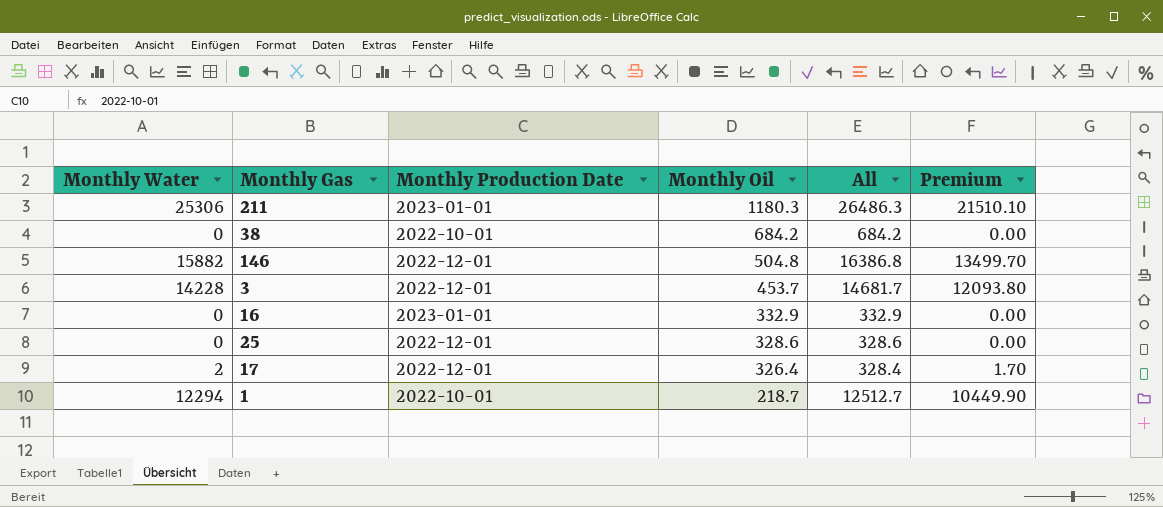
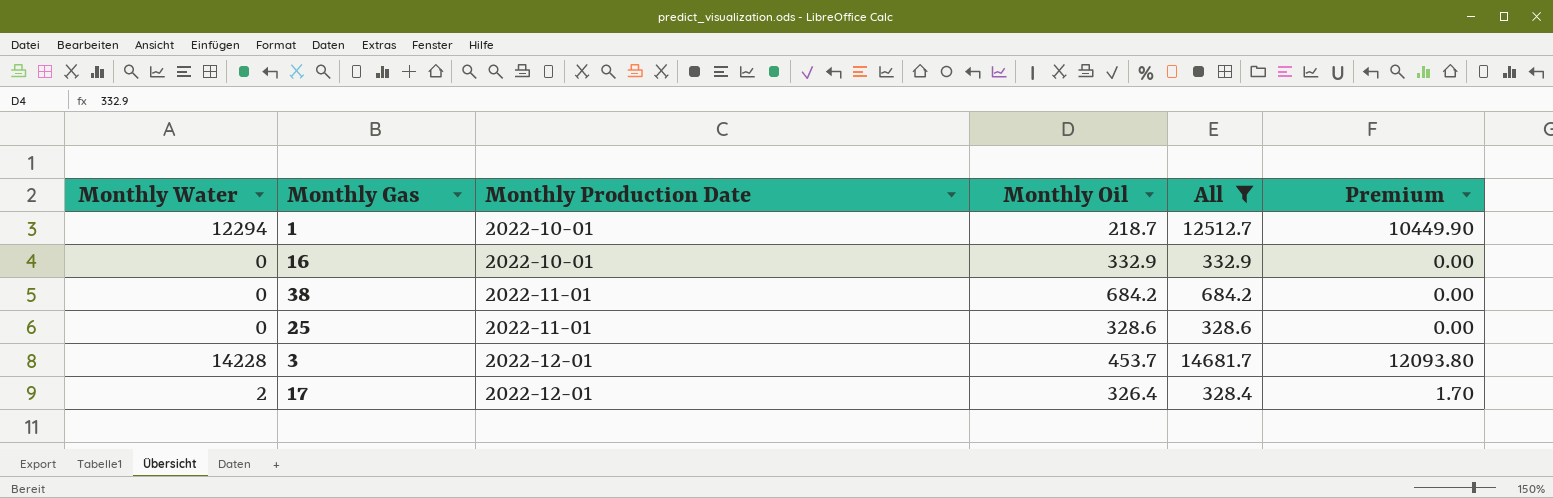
filter: none -> All <= 14681.7
row order: Monthly Oil descending -> Monthly Production Date ascending
16 | Monthly Production Date: 2023-01-01 -> 2022-10-01
38 | Monthly Production Date: 2022-10-01 -> 2022-11-01
25 | Monthly Production Date: 2022-12-01 -> 2022-11-01

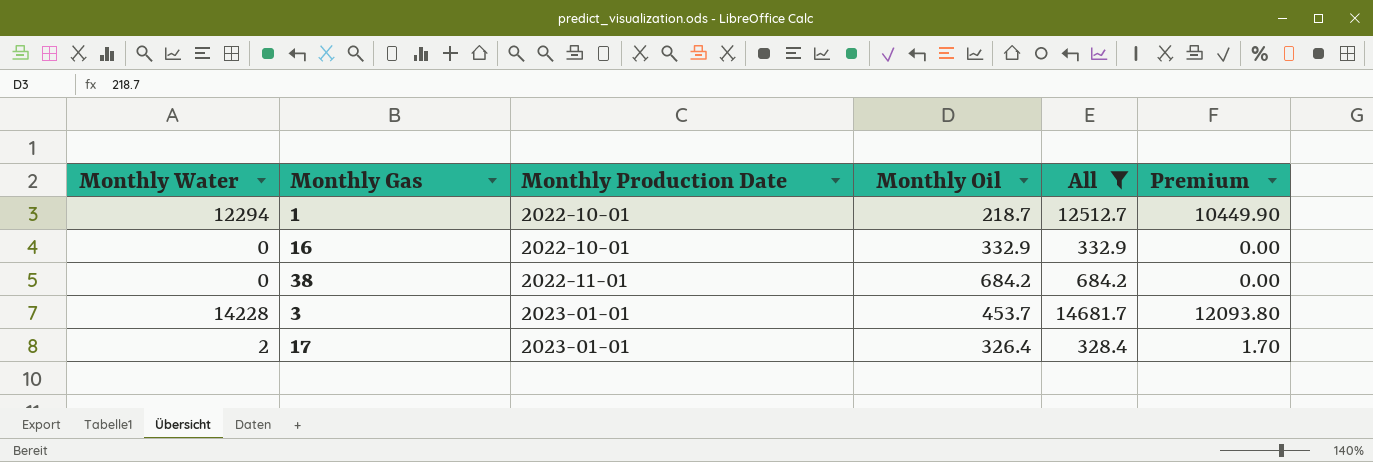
row 25: 0 | 2022-11-01 | 328.6 | 328.6 | 0.00 -> none
3 | Monthly Production Date: 2022-12-01 -> 2023-01-01
17 | Monthly Production Date: 2022-12-01 -> 2023-01-01

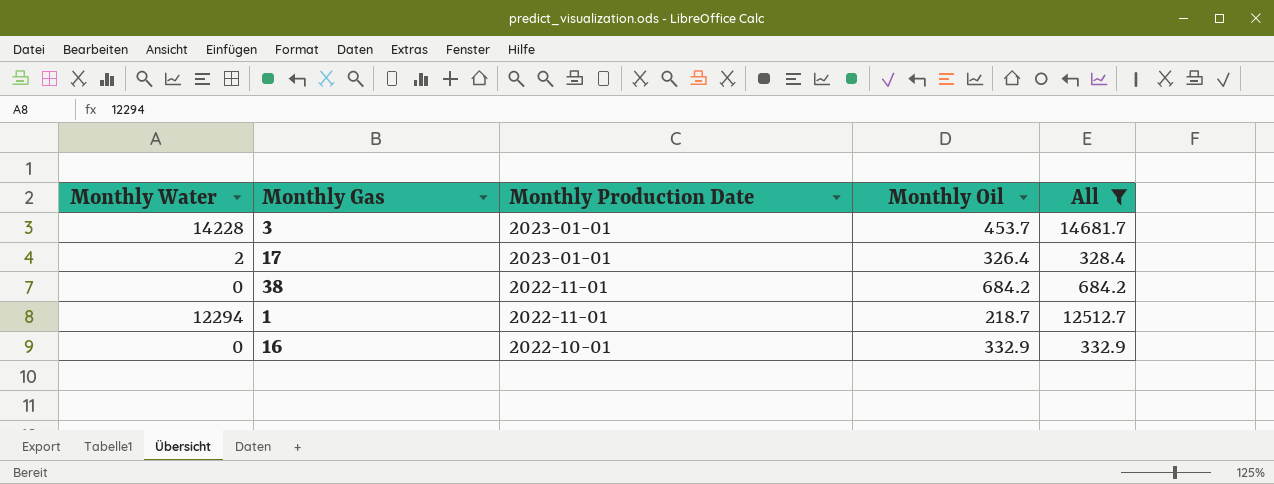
row order: Monthly Production Date ascending -> Monthly Production Date descending
column Premium | formula: [Monthly Water] * 0.85 -> none
1 | Monthly Production Date: 2022-10-01 -> 2022-11-01

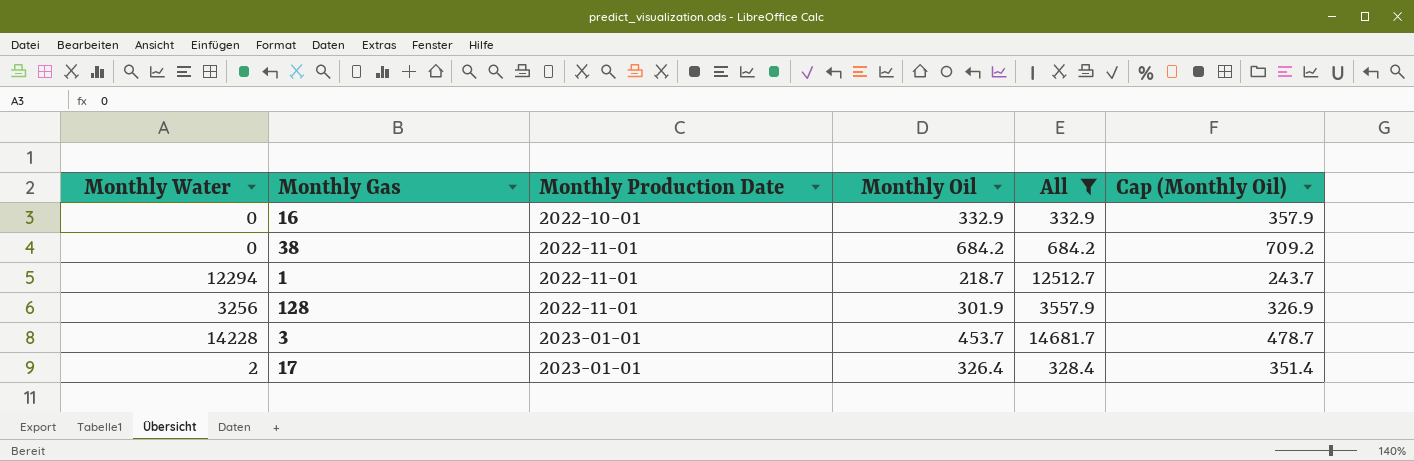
row order: Monthly Production Date descending -> Monthly Production Date ascending
column Cap (Monthly Oil) | formula: none -> [Monthly Oil] + 25
row 128: none -> 3256 | 2022-11-01 | 301.9 | 3557.9 | 326.9

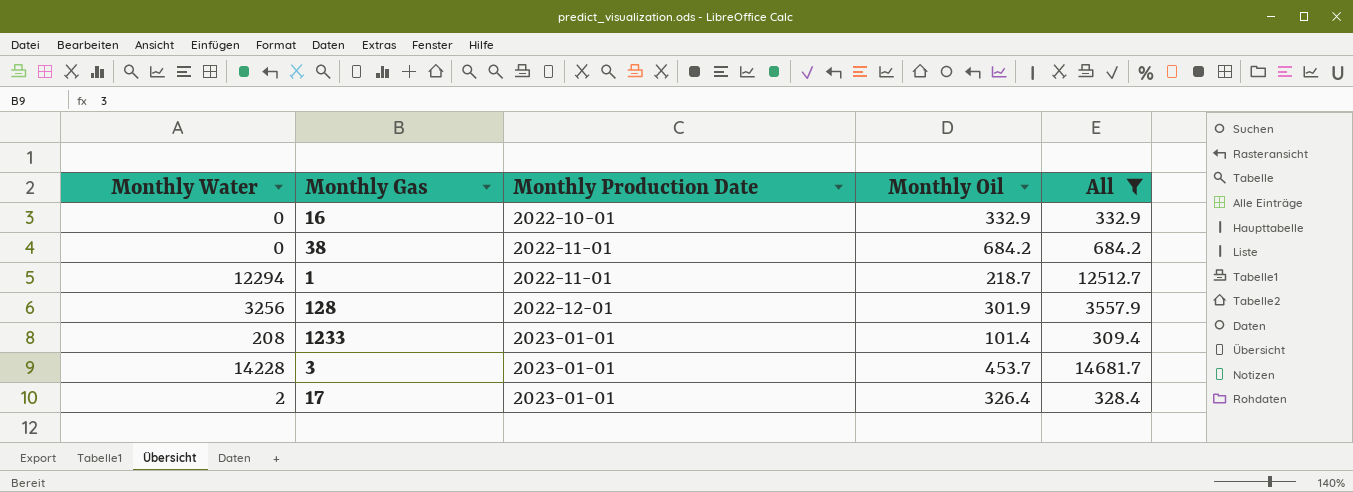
column Cap (Monthly Oil) | formula: [Monthly Oil] + 25 -> none
128 | Monthly Production Date: 2022-11-01 -> 2022-12-01
row 1233: none -> 208 | 2023-01-01 | 101.4 | 309.4

